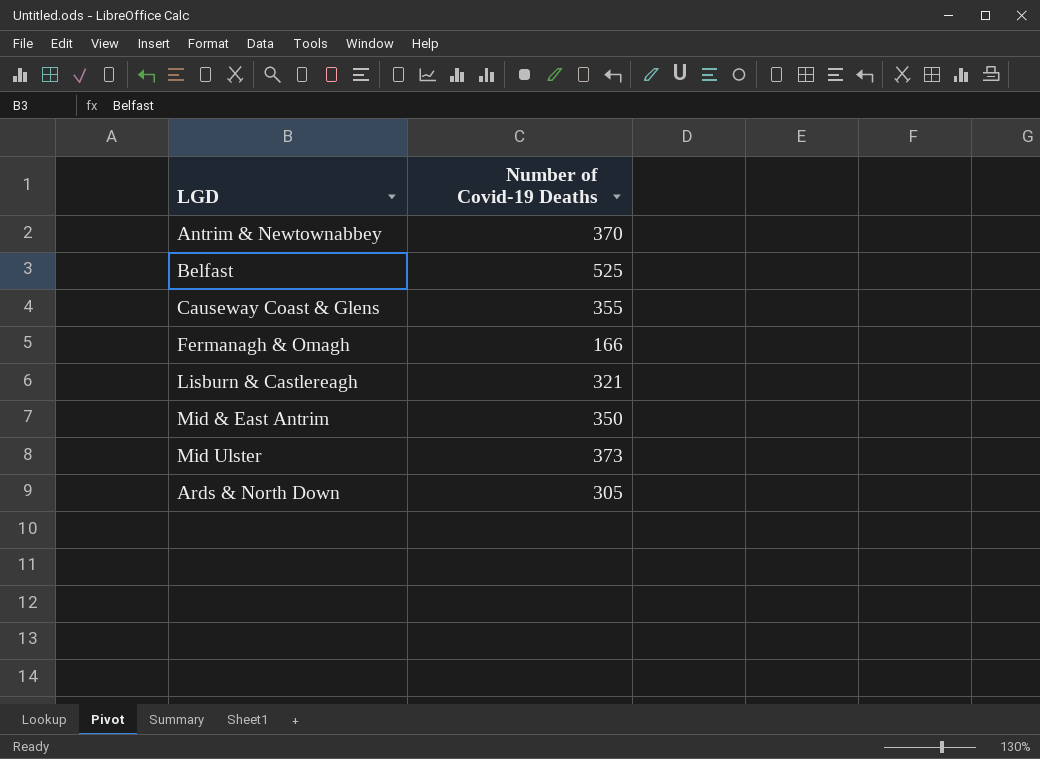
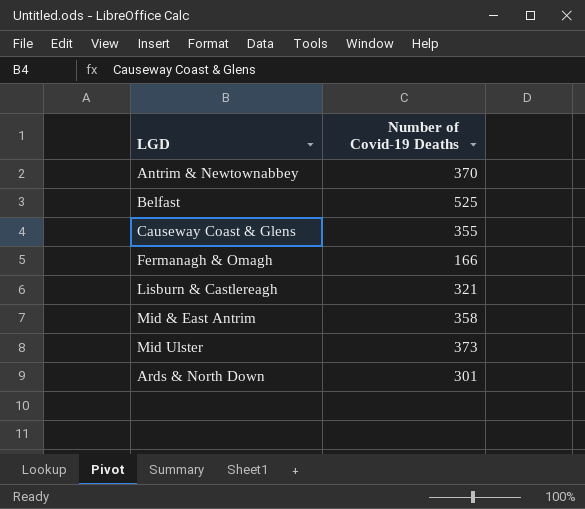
Mid & East Antrim | Number of Covid-19 Deaths: 350 -> 358
Ards & North Down | Number of Covid-19 Deaths: 305 -> 301

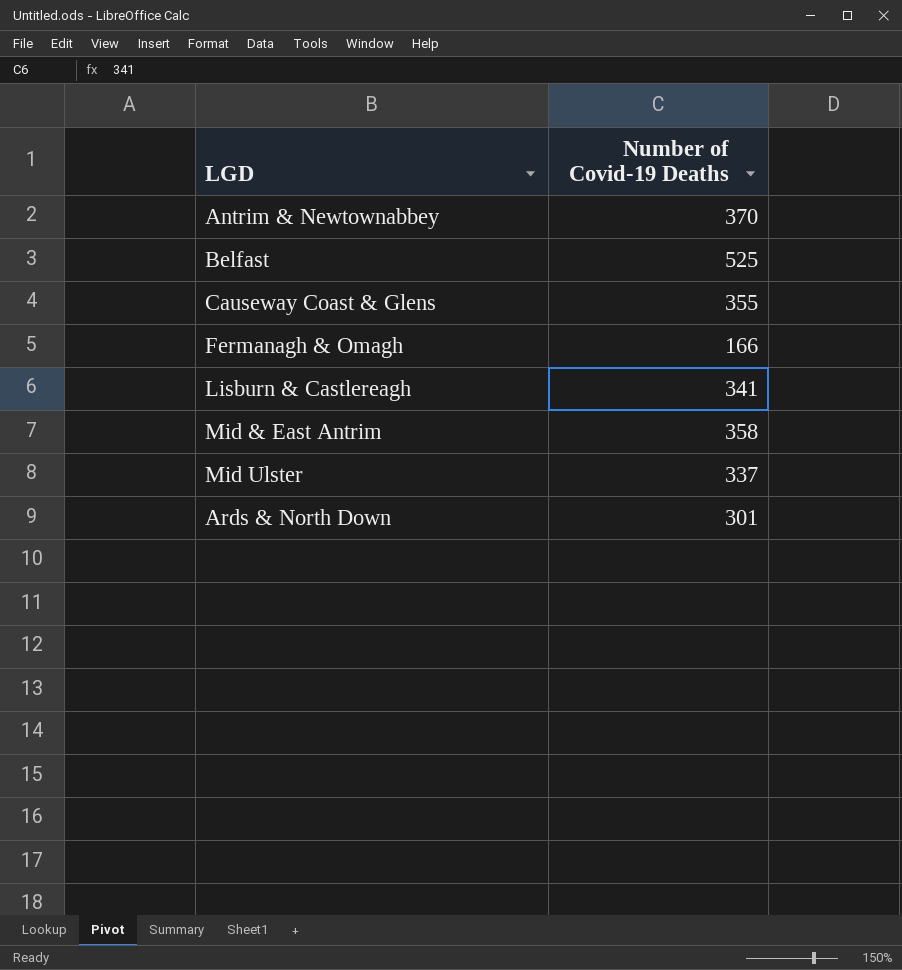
Lisburn & Castlereagh | Number of Covid-19 Deaths: 321 -> 341
Mid Ulster | Number of Covid-19 Deaths: 373 -> 337

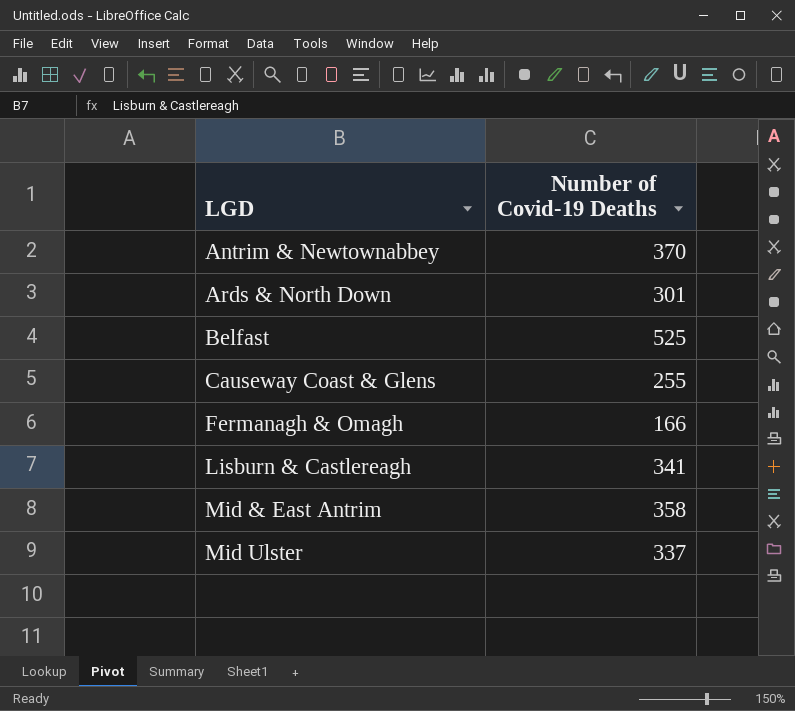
row order: none -> LGD ascending
Causeway Coast & Glens | Number of Covid-19 Deaths: 355 -> 255

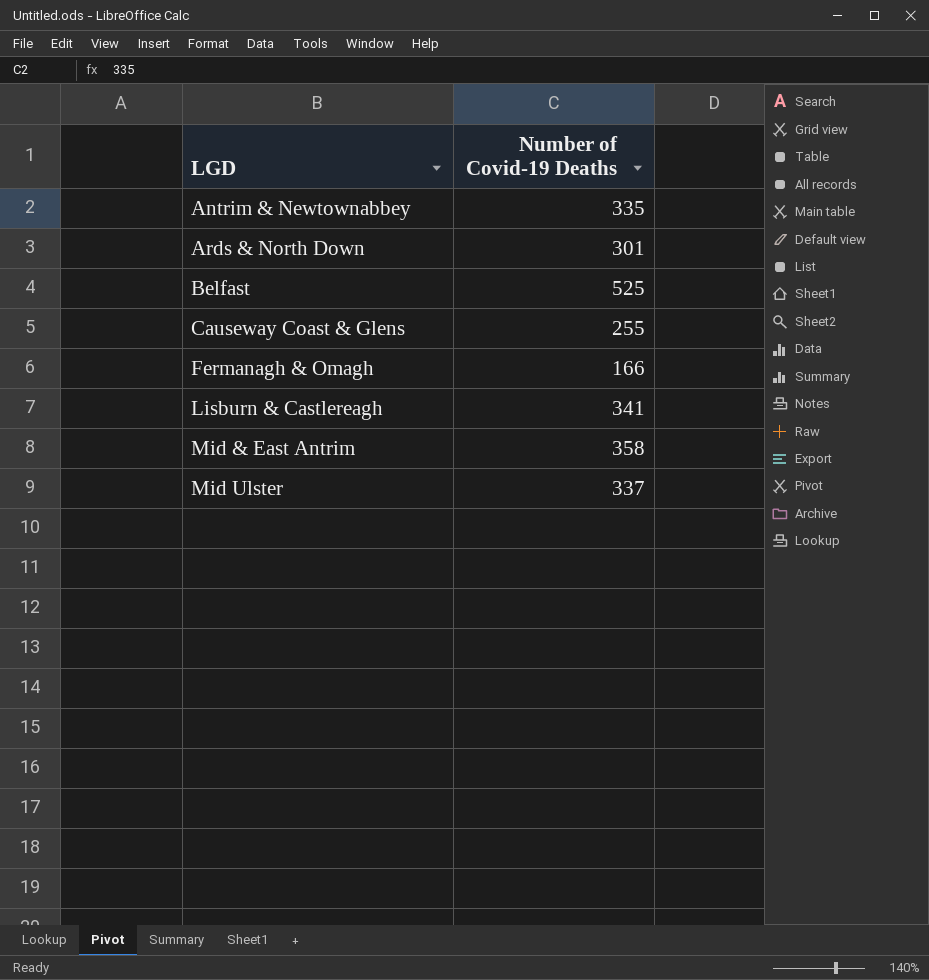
Antrim & Newtownabbey | Number of Covid-19 Deaths: 370 -> 335

